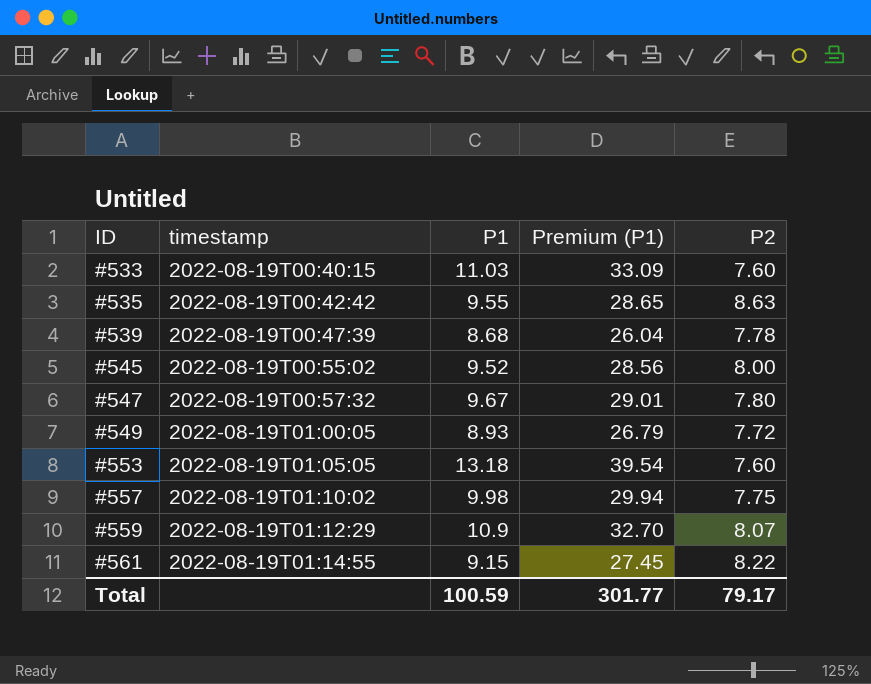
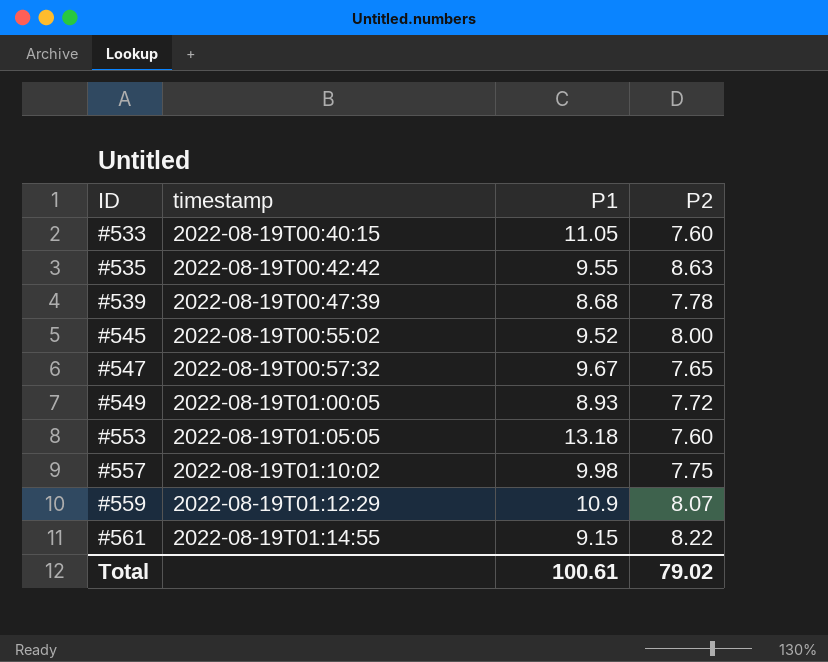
column Premium (P1) | formula: [P1] * 3 -> none
#533 | P1: 11.03 -> 11.05
#547 | P2: 7.80 -> 7.65
Total | P1: 100.59 -> 100.61
Total | P2: 79.17 -> 79.02

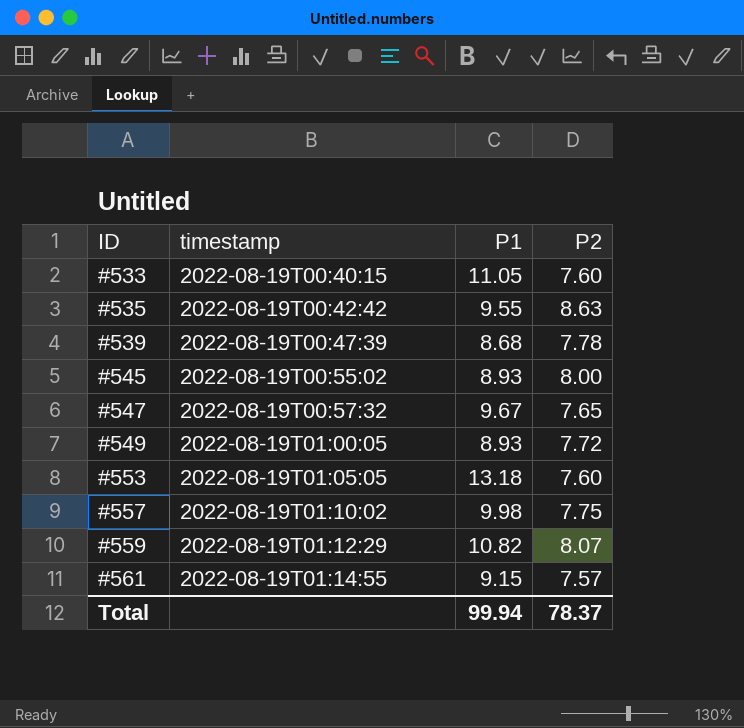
#545 | P1: 9.52 -> 8.93
#559 | P1: 10.9 -> 10.82
#561 | P2: 8.22 -> 7.57
Total | P1: 100.61 -> 99.94
Total | P2: 79.02 -> 78.37

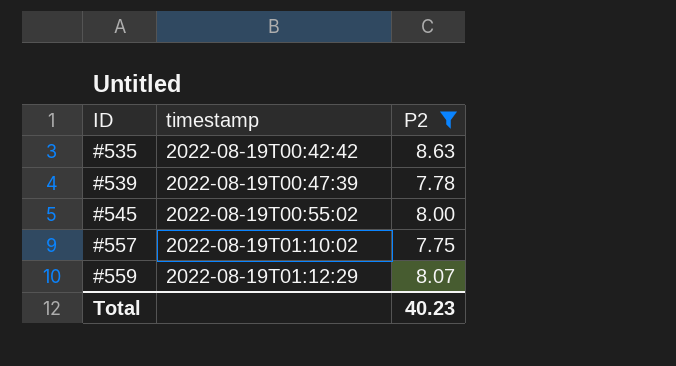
filter: none -> P2 >= 7.75
column P1 | position: 3 -> none
Total | P2: 78.37 -> 40.23

